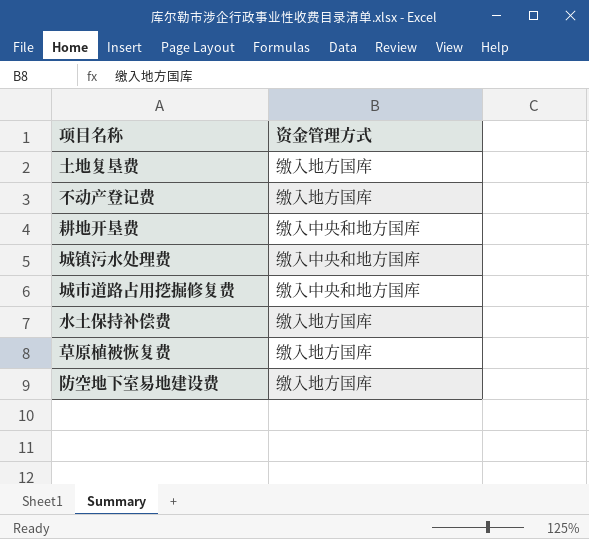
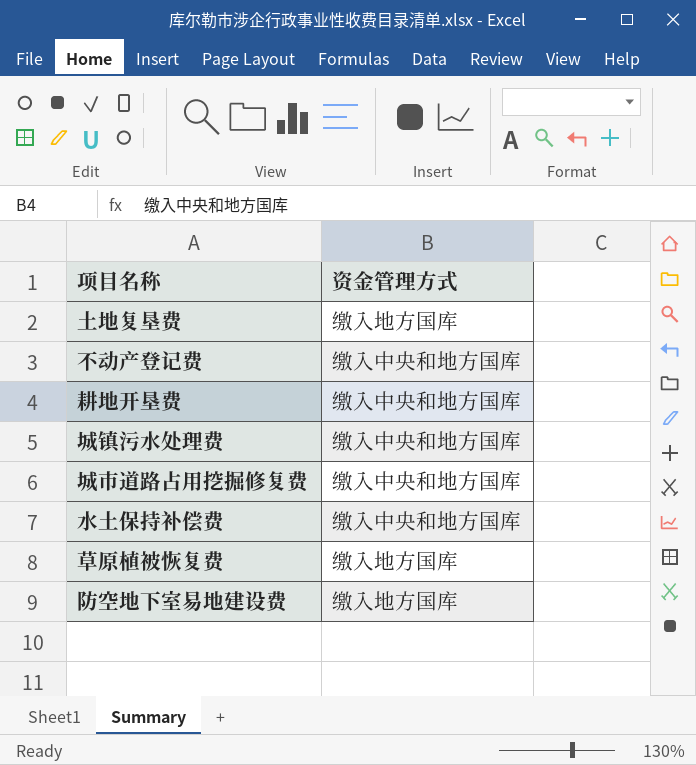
不动产登记费 | 资金管理方式: 缴入地方国库 -> 缴入中央和地方国库
水土保持补偿费 | 资金管理方式: 缴入地方国库 -> 缴入中央和地方国库

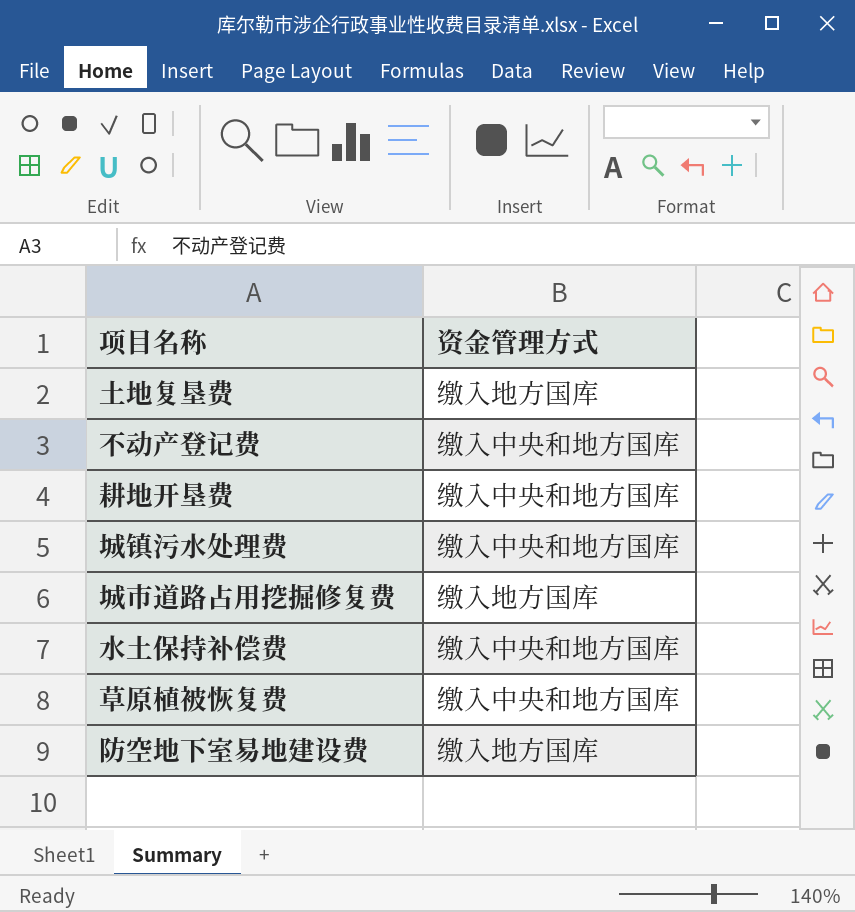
城市道路占用挖掘修复费 | 资金管理方式: 缴入中央和地方国库 -> 缴入地方国库
草原植被恢复费 | 资金管理方式: 缴入地方国库 -> 缴入中央和地方国库

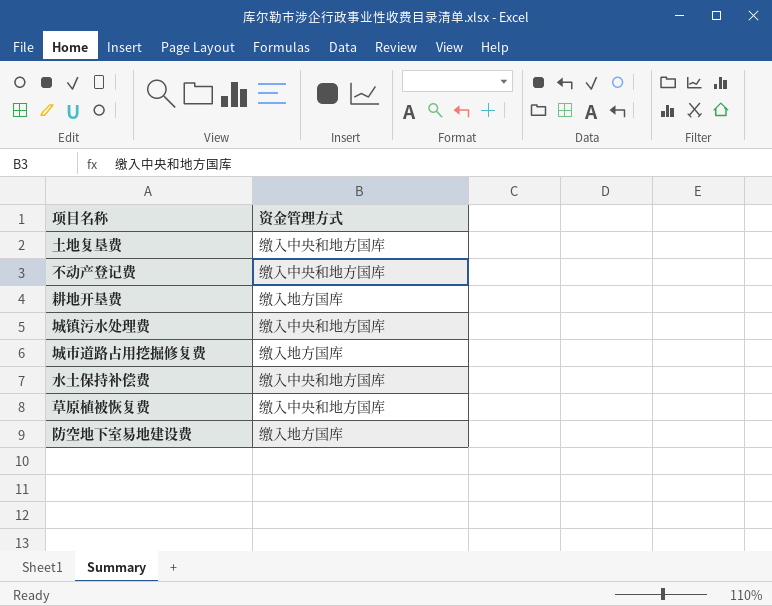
土地复垦费 | 资金管理方式: 缴入地方国库 -> 缴入中央和地方国库
耕地开垦费 | 资金管理方式: 缴入中央和地方国库 -> 缴入地方国库

